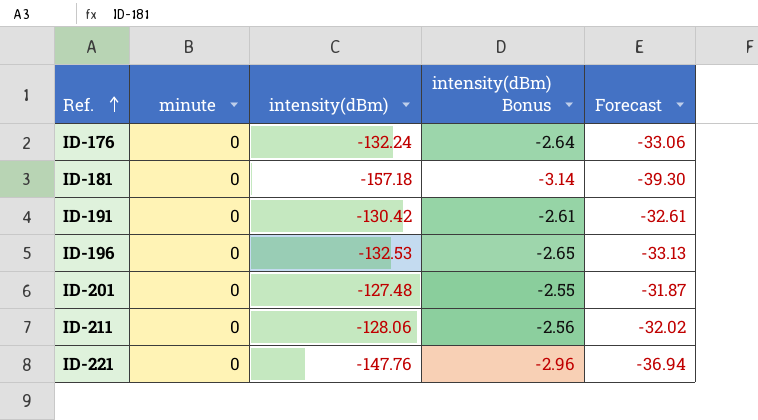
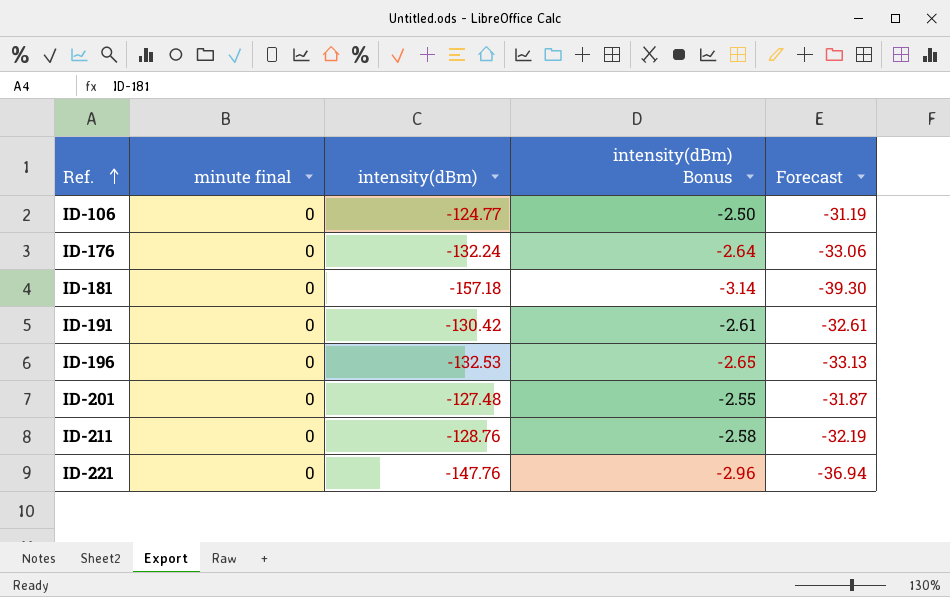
column name: minute -> minute final
row ID-106: none -> 0 | -124.77 | -2.50 | -31.19
ID-211 | intensity(dBm): -128.06 -> -128.76
ID-211 | intensity(dBm) Bonus: -2.56 -> -2.58
ID-211 | Forecast: -32.02 -> -32.19

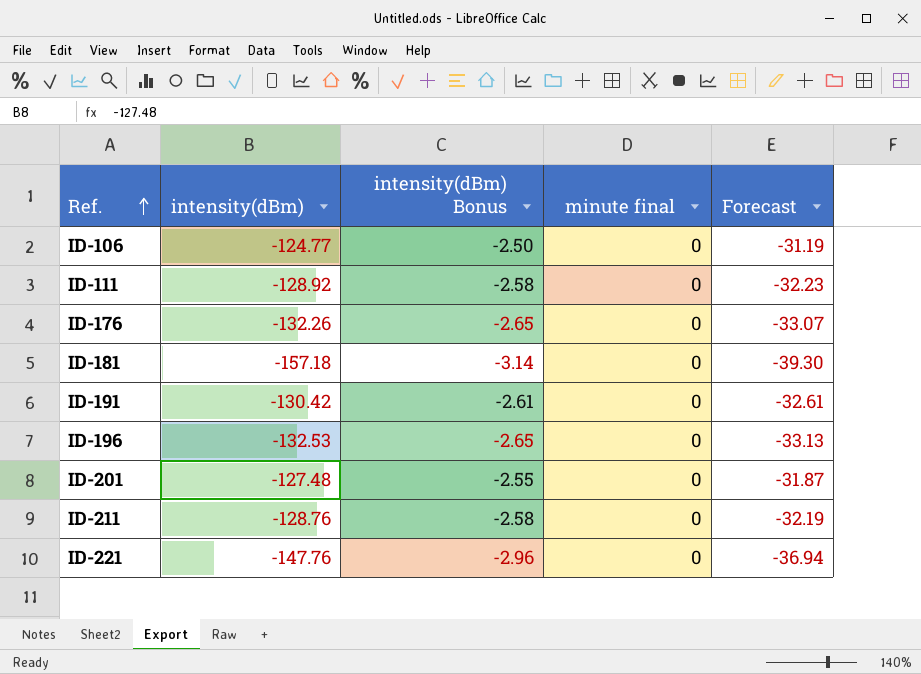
column minute final | position: 2 -> 4
row ID-111: none -> -128.92 | -2.58 | 0 | -32.23
ID-176 | intensity(dBm): -132.24 -> -132.26
ID-176 | intensity(dBm) Bonus: -2.64 -> -2.65
ID-176 | Forecast: -33.06 -> -33.07

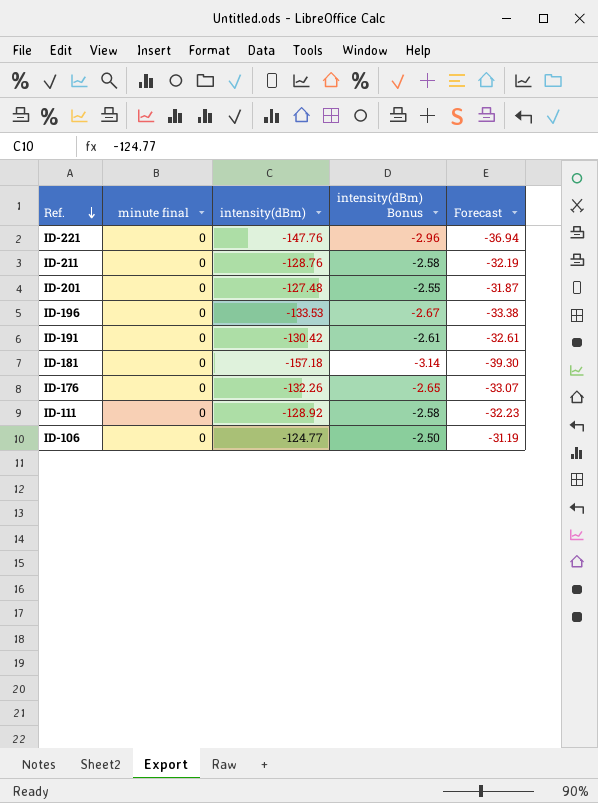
row order: Ref. ascending -> Ref. descending
column minute final | position: 4 -> 2
ID-196 | intensity(dBm): -132.53 -> -133.53
ID-196 | intensity(dBm) Bonus: -2.65 -> -2.67
ID-196 | Forecast: -33.13 -> -33.38

